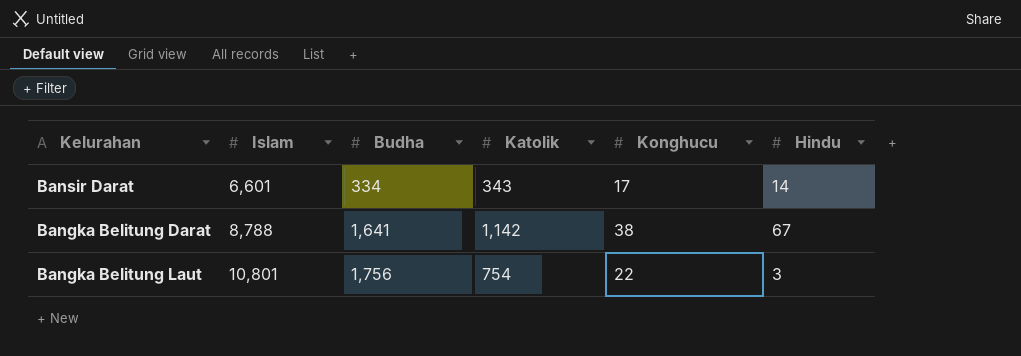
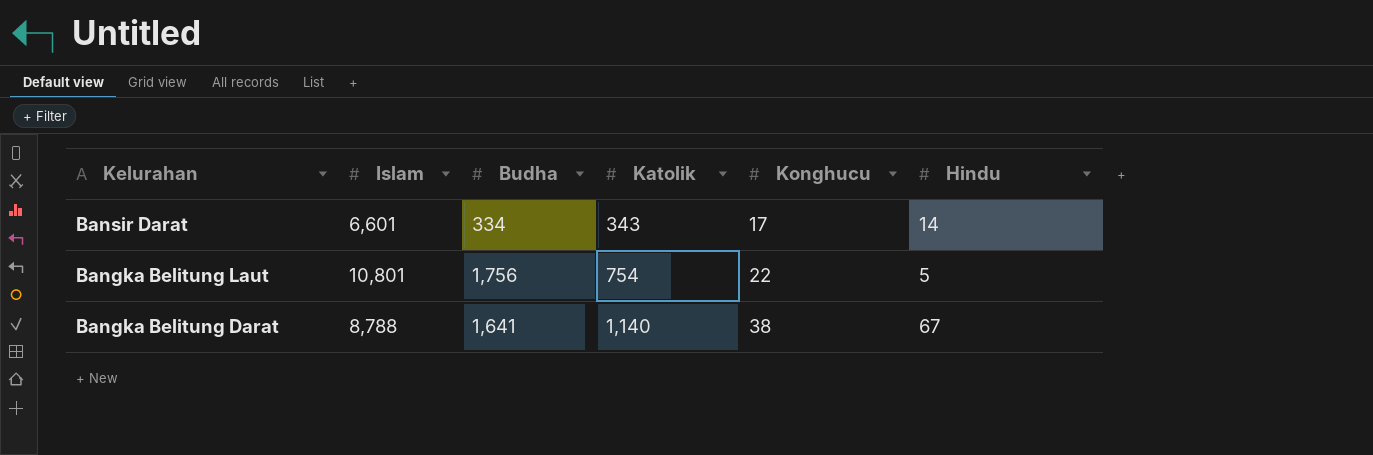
row order: Islam ascending -> Kelurahan descending
Bangka Belitung Laut | Hindu: 3 -> 5
Bangka Belitung Darat | Katolik: 1,142 -> 1,140

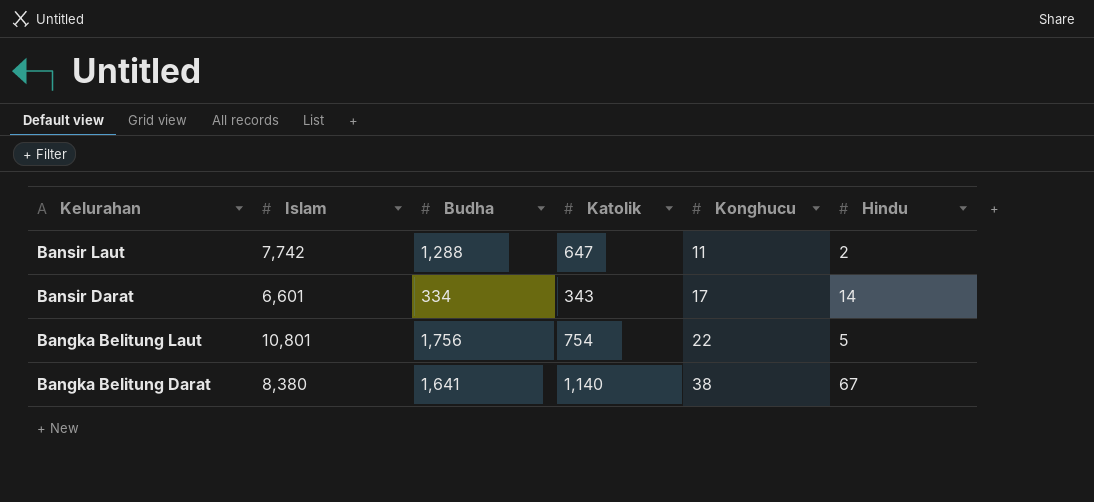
row Bansir Laut: none -> 7,742 | 1,288 | 647 | 11 | 2
Bangka Belitung Darat | Islam: 8,788 -> 8,380

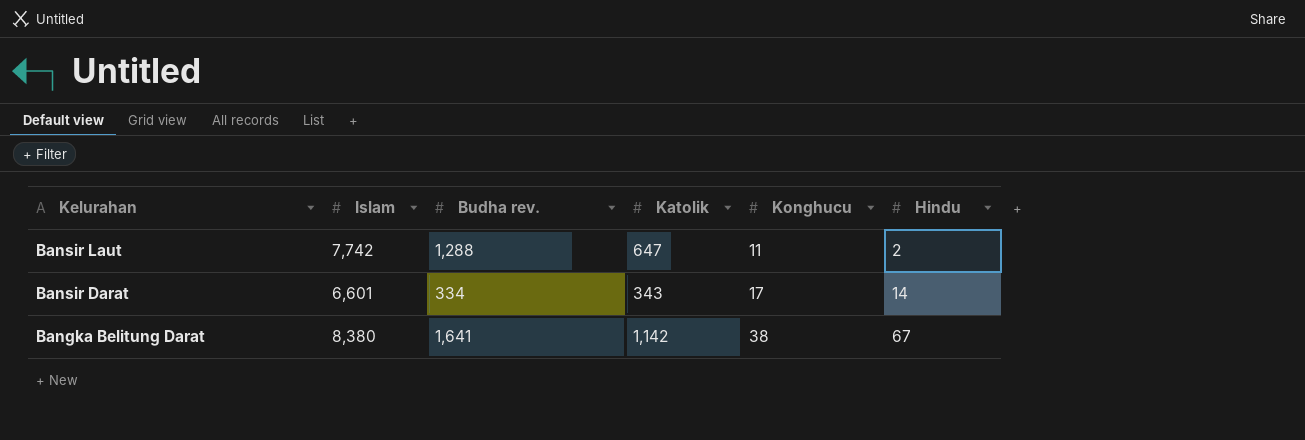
column name: Budha -> Budha rev.
row Bangka Belitung Laut: 10,801 | 1,756 | 754 | 22 | 5 -> none
Bangka Belitung Darat | Katolik: 1,140 -> 1,142

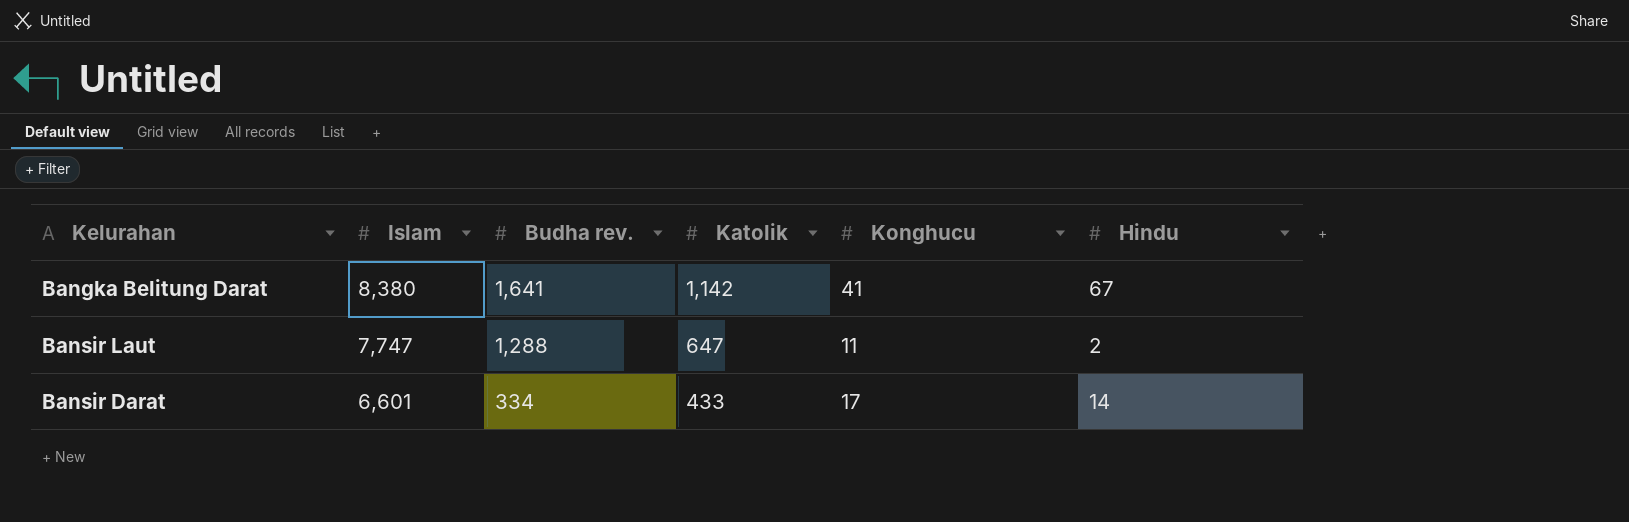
row order: Kelurahan descending -> Islam descending
Bangka Belitung Darat | Konghucu: 38 -> 41
Bansir Laut | Islam: 7,742 -> 7,747
Bansir Darat | Katolik: 343 -> 433

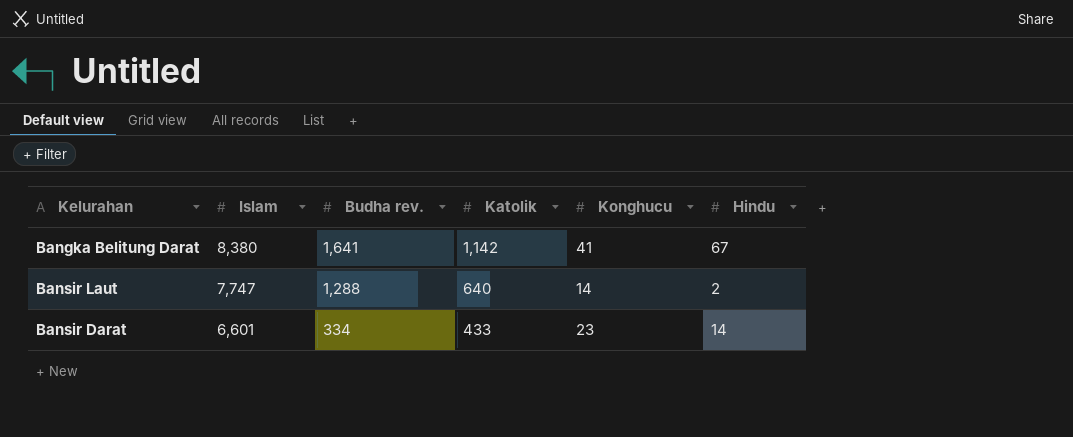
Bansir Laut | Katolik: 647 -> 640
Bansir Laut | Konghucu: 11 -> 14
Bansir Darat | Konghucu: 17 -> 23

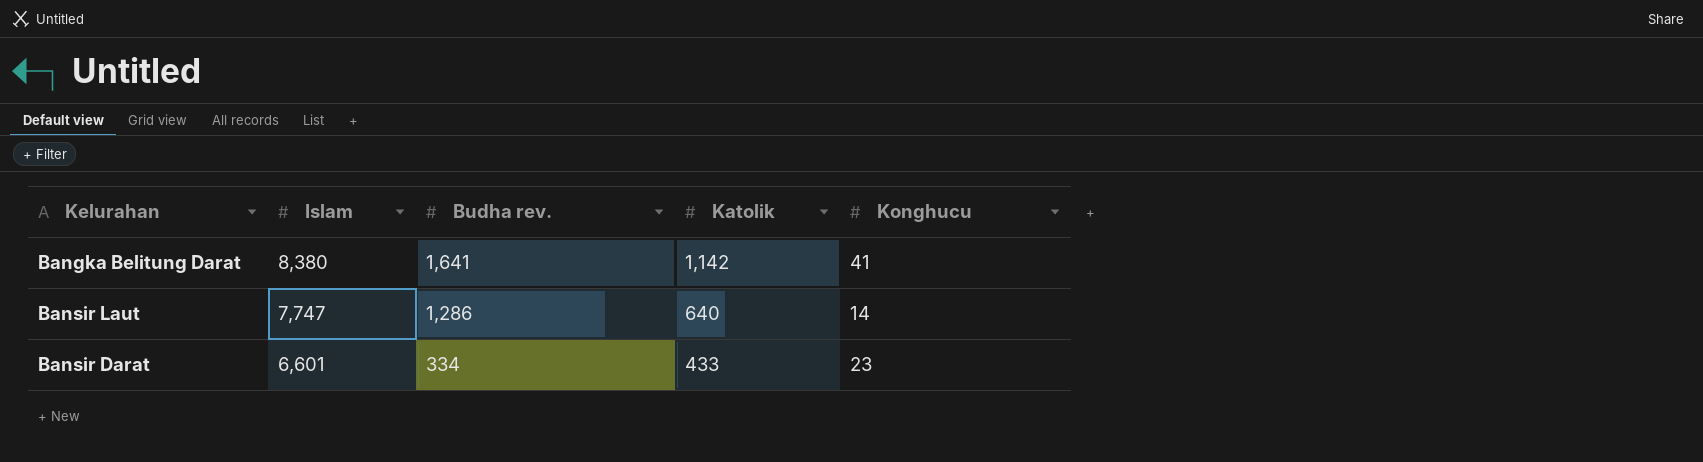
column Hindu | position: 6 -> none
Bansir Laut | Budha rev.: 1,288 -> 1,286

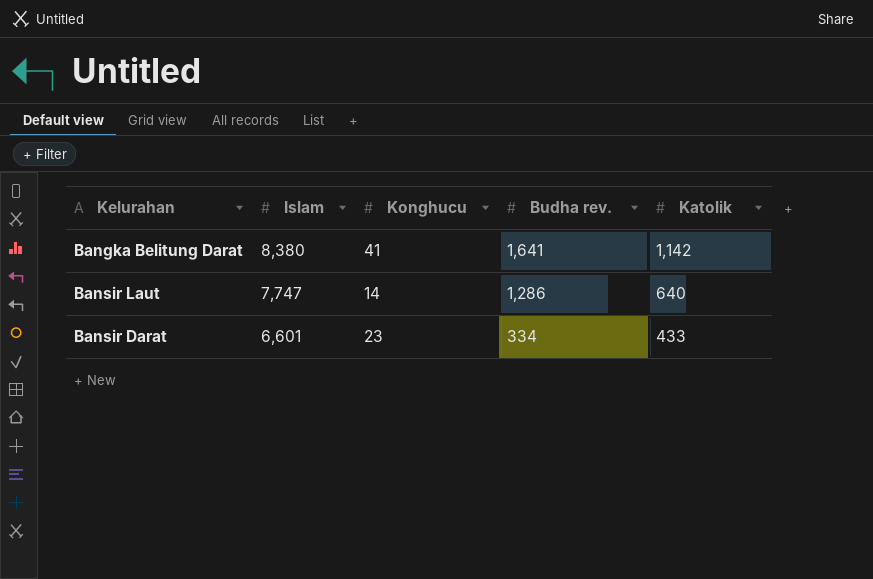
column Konghucu | position: 5 -> 3

